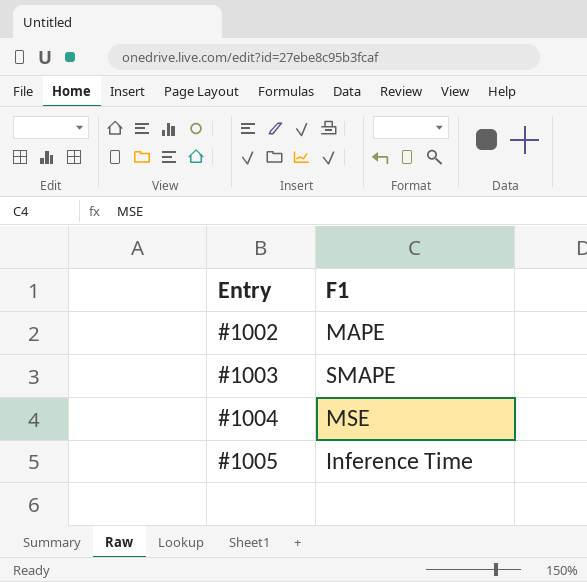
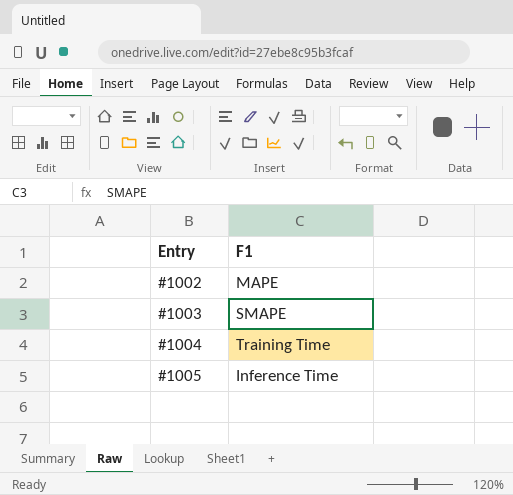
#1004 | F1: MSE -> Training Time

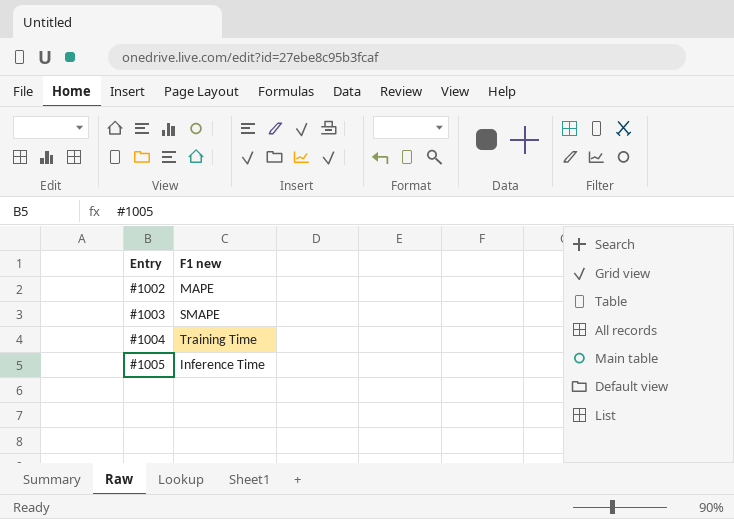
column name: F1 -> F1 new

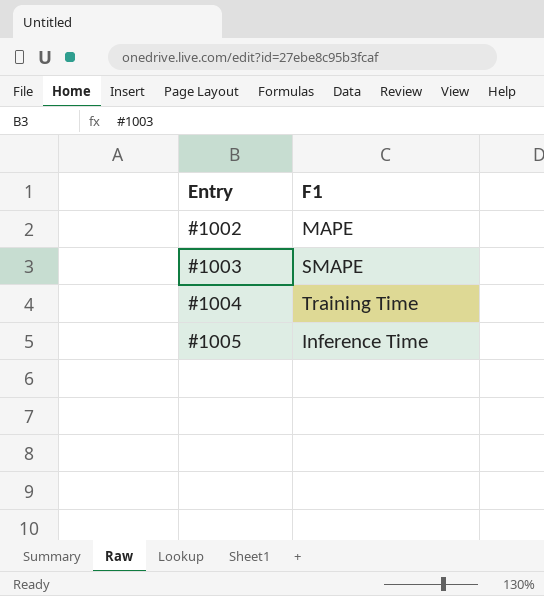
column name: F1 new -> F1

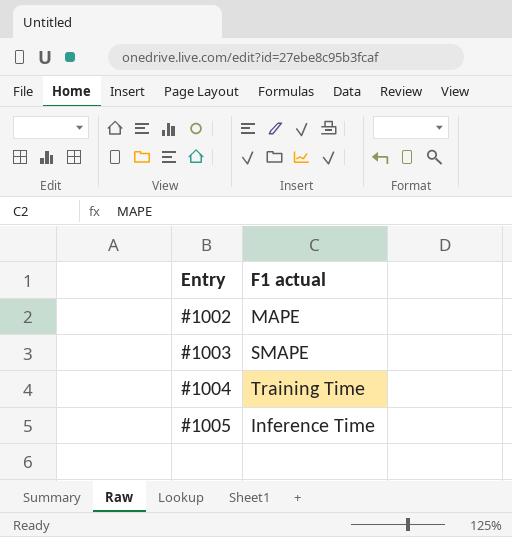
column name: F1 -> F1 actual

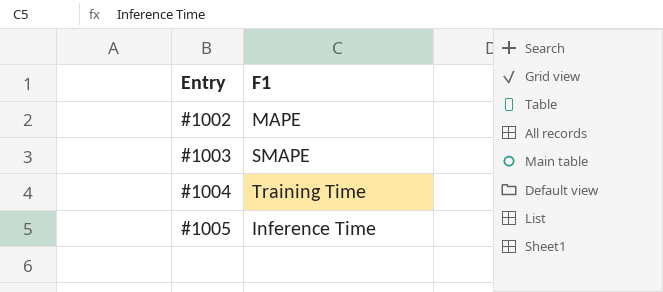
column name: F1 actual -> F1

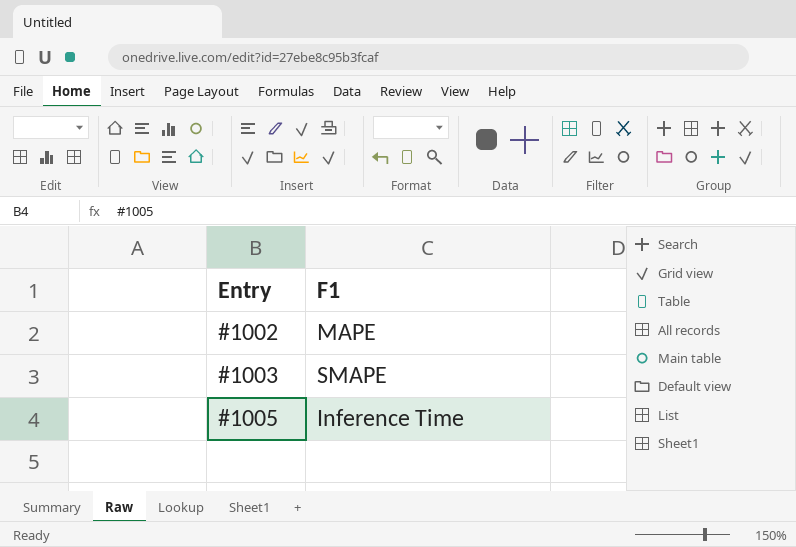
row #1004: Training Time -> none

